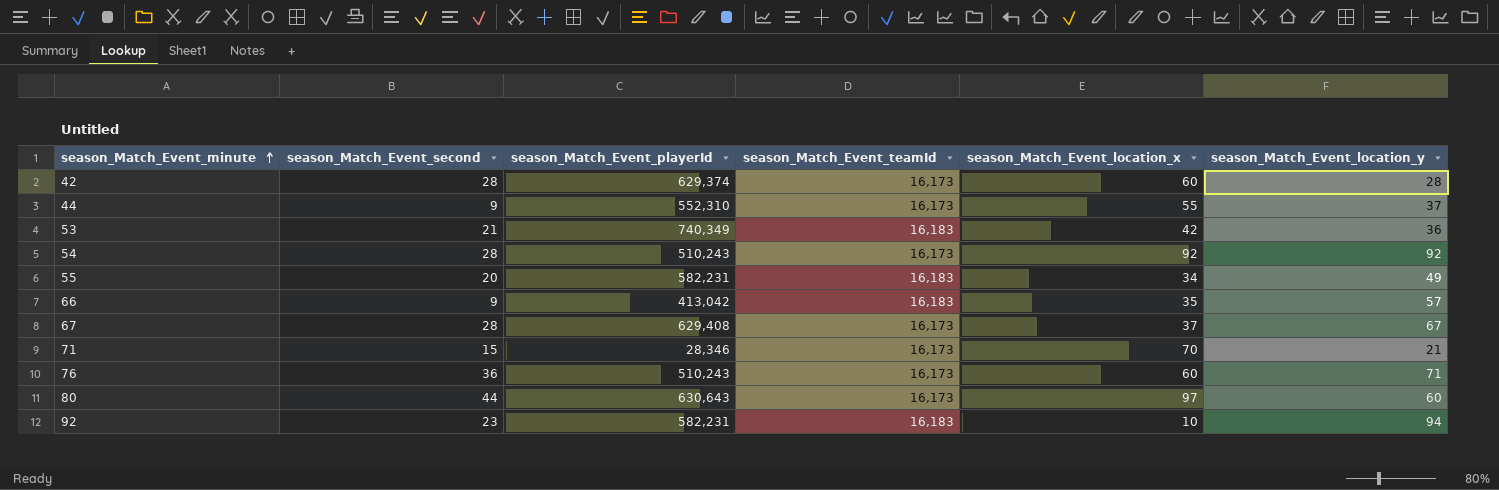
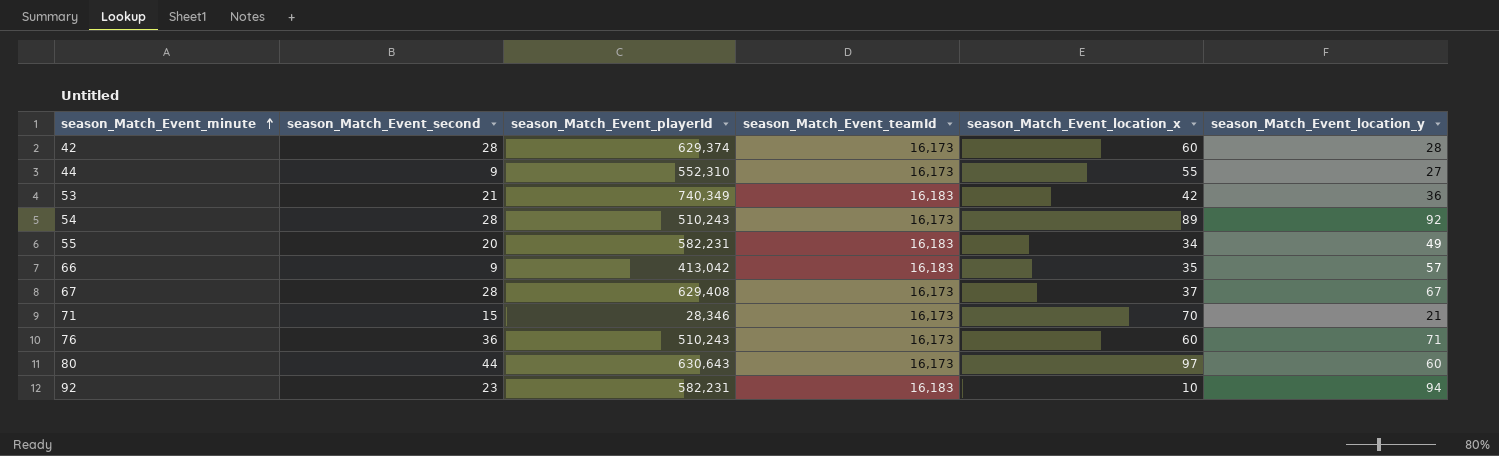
44 | season_Match_Event_location_y: 37 -> 27
54 | season_Match_Event_location_x: 92 -> 89

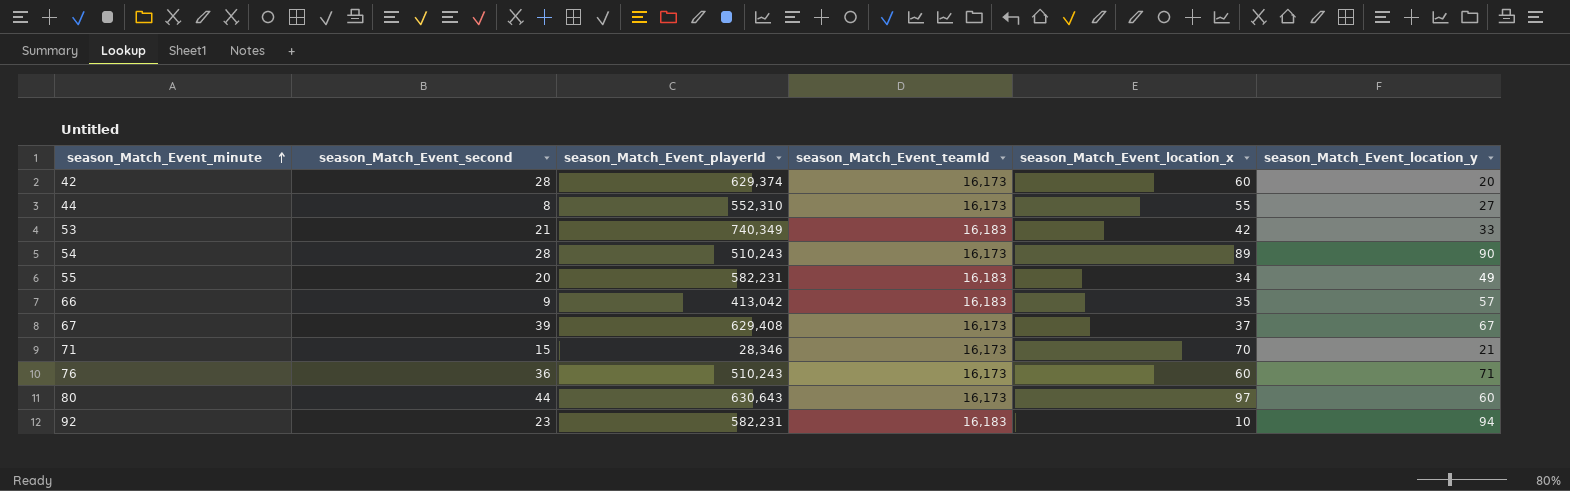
42 | season_Match_Event_location_y: 28 -> 20
44 | season_Match_Event_second: 9 -> 8
53 | season_Match_Event_location_y: 36 -> 33
54 | season_Match_Event_location_y: 92 -> 90
67 | season_Match_Event_second: 28 -> 39

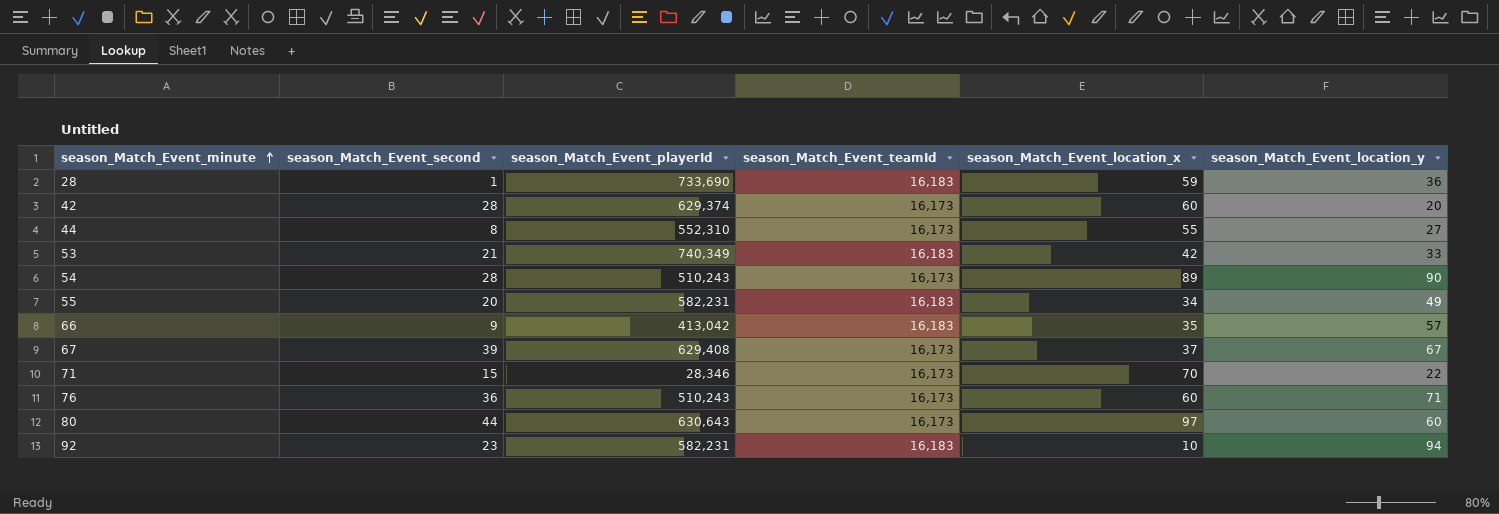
row 28: none -> 1 | 733,690 | 16,183 | 59 | 36
71 | season_Match_Event_location_y: 21 -> 22

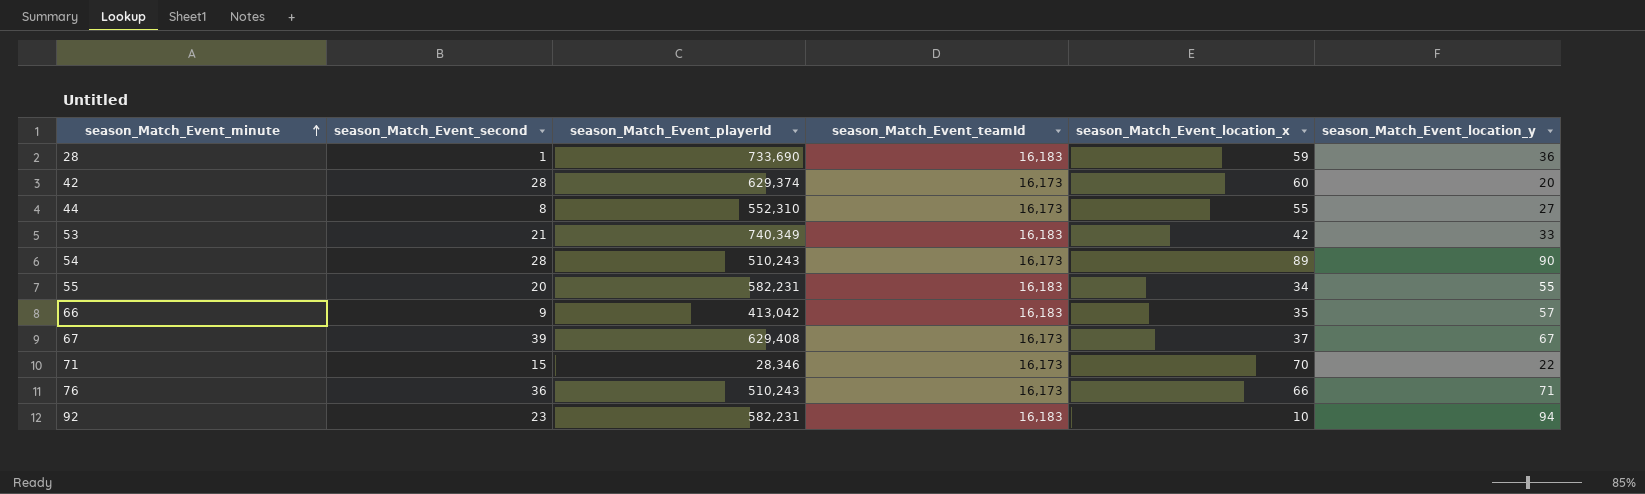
row 80: 44 | 630,643 | 16,173 | 97 | 60 -> none
55 | season_Match_Event_location_y: 49 -> 55
76 | season_Match_Event_location_x: 60 -> 66

